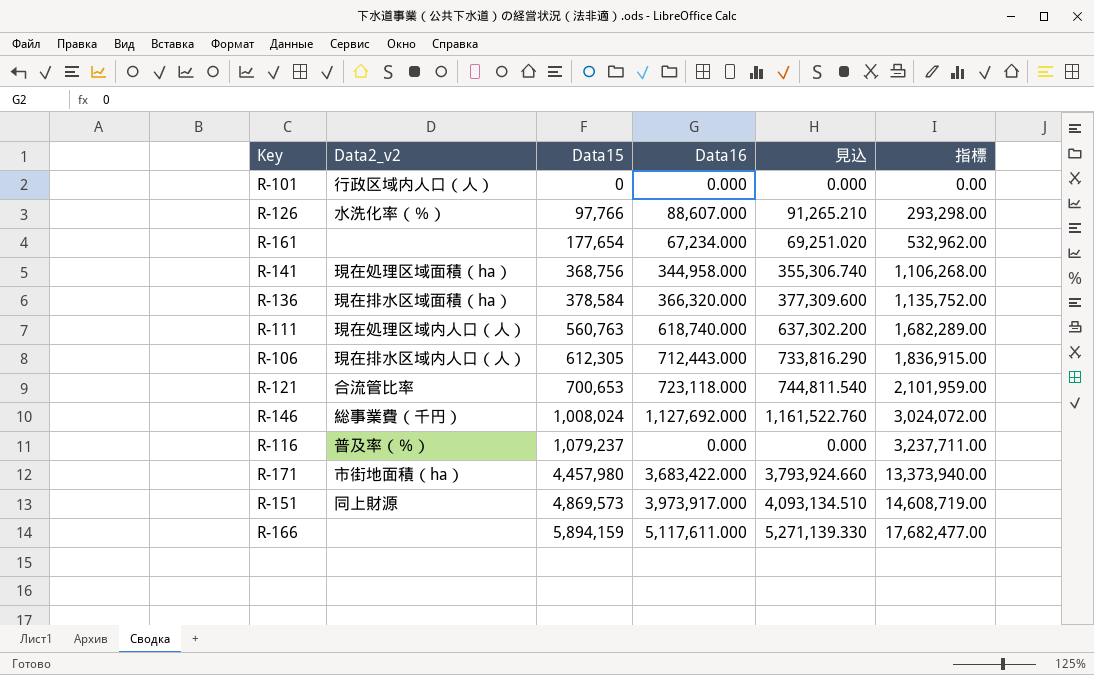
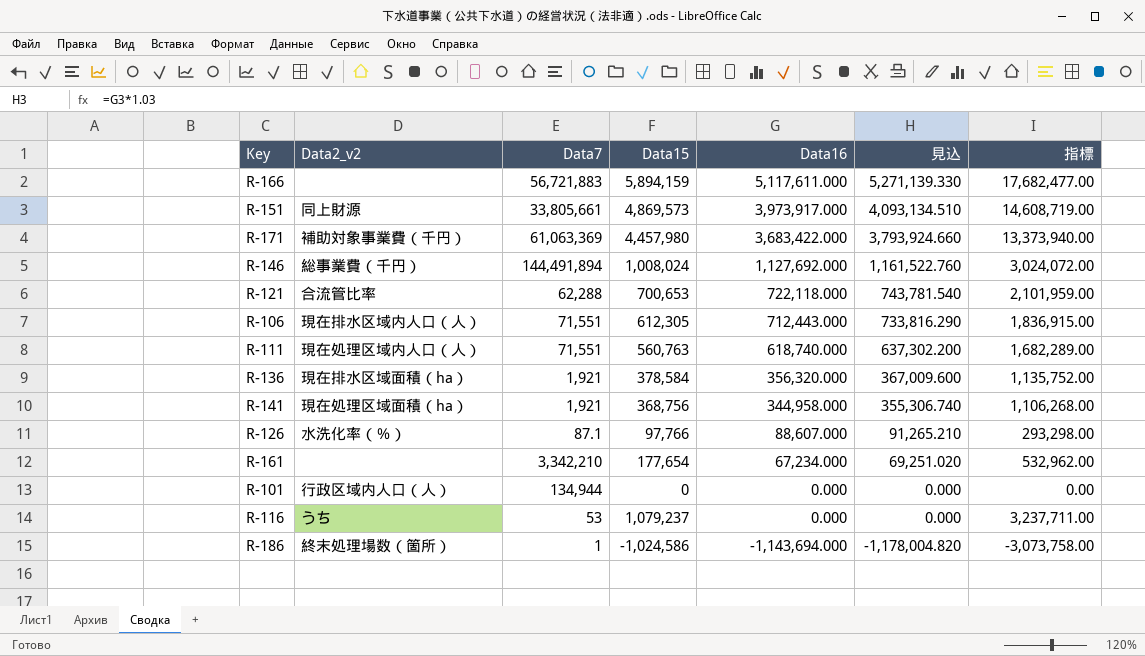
row order: Data15 ascending -> Data16 descending
column Data7 | position: none -> 3
R-171 | Data2_v2: 市街地面積（ha） -> 補助対象事業費（千円）
R-121 | Data16: 723,118.000 -> 722,118.000
R-121 | 見込: 744,811.540 -> 743,781.540
R-136 | Data16: 366,320.000 -> 356,320.000
R-136 | 見込: 377,309.600 -> 367,009.600
R-116 | Data2_v2: 普及率（％） -> うち
row R-186: none -> 終末処理場数（箇所） | 1 | -1,024,586 | -1,143,694.000 | -1,178,004.820 | -3,073,758.00

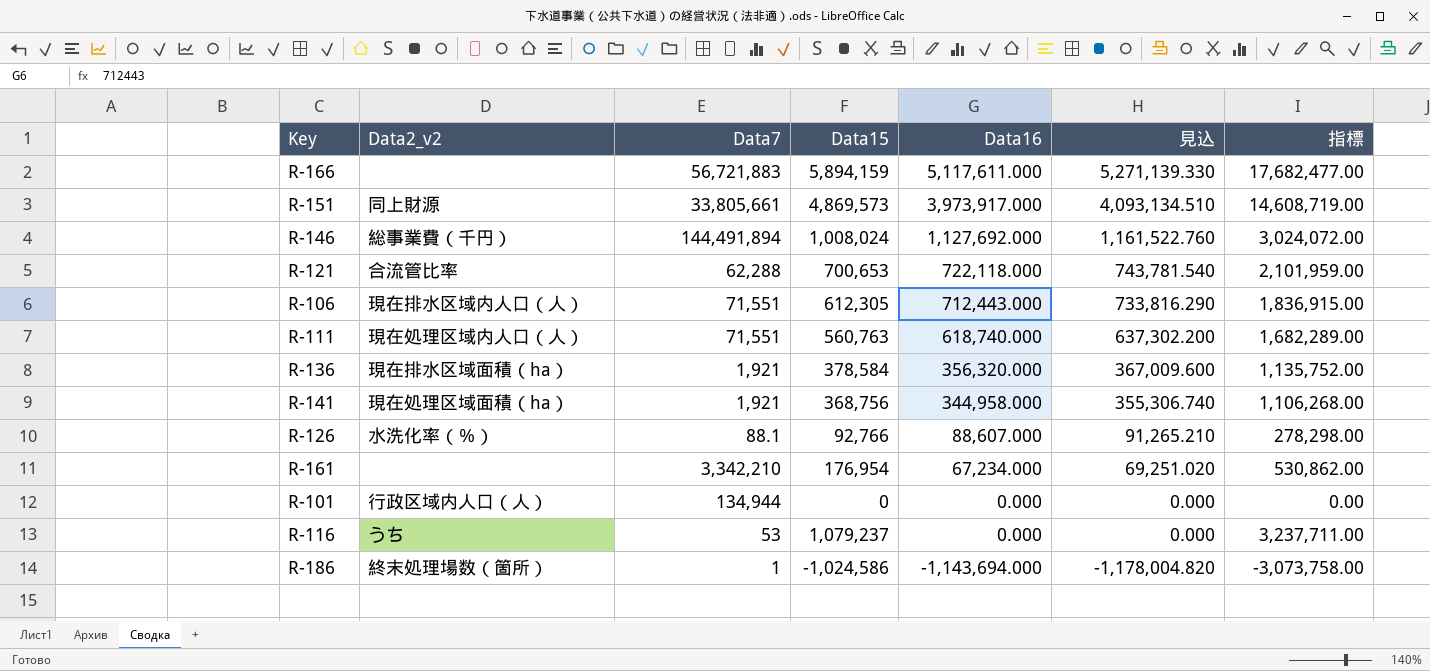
row R-171: 補助対象事業費（千円） | 61,063,369 | 4,457,980 | 3,683,422.000 | 3,793,924.660 | 13,373,940.00 -> none
R-126 | Data7: 87.1 -> 88.1
R-126 | Data15: 97,766 -> 92,766
R-126 | 指標: 293,298.00 -> 278,298.00
R-161 | Data15: 177,654 -> 176,954
R-161 | 指標: 532,962.00 -> 530,862.00

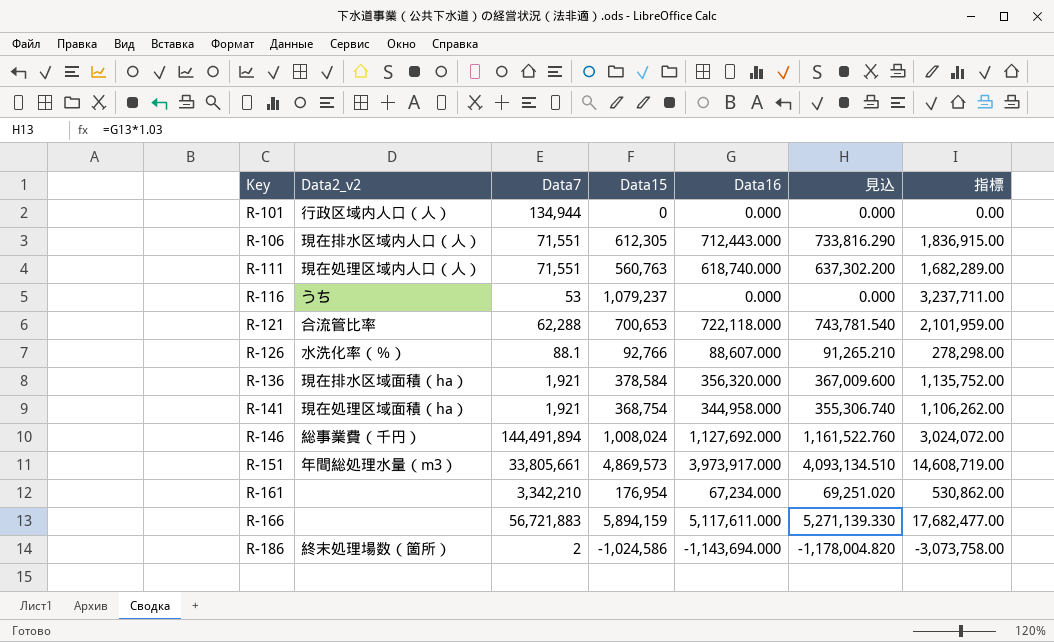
row order: Data16 descending -> Key ascending
R-141 | Data15: 368,756 -> 368,754
R-141 | 指標: 1,106,268.00 -> 1,106,262.00
R-151 | Data2_v2: 同上財源 -> 年間総処理水量（m3）
R-186 | Data7: 1 -> 2

